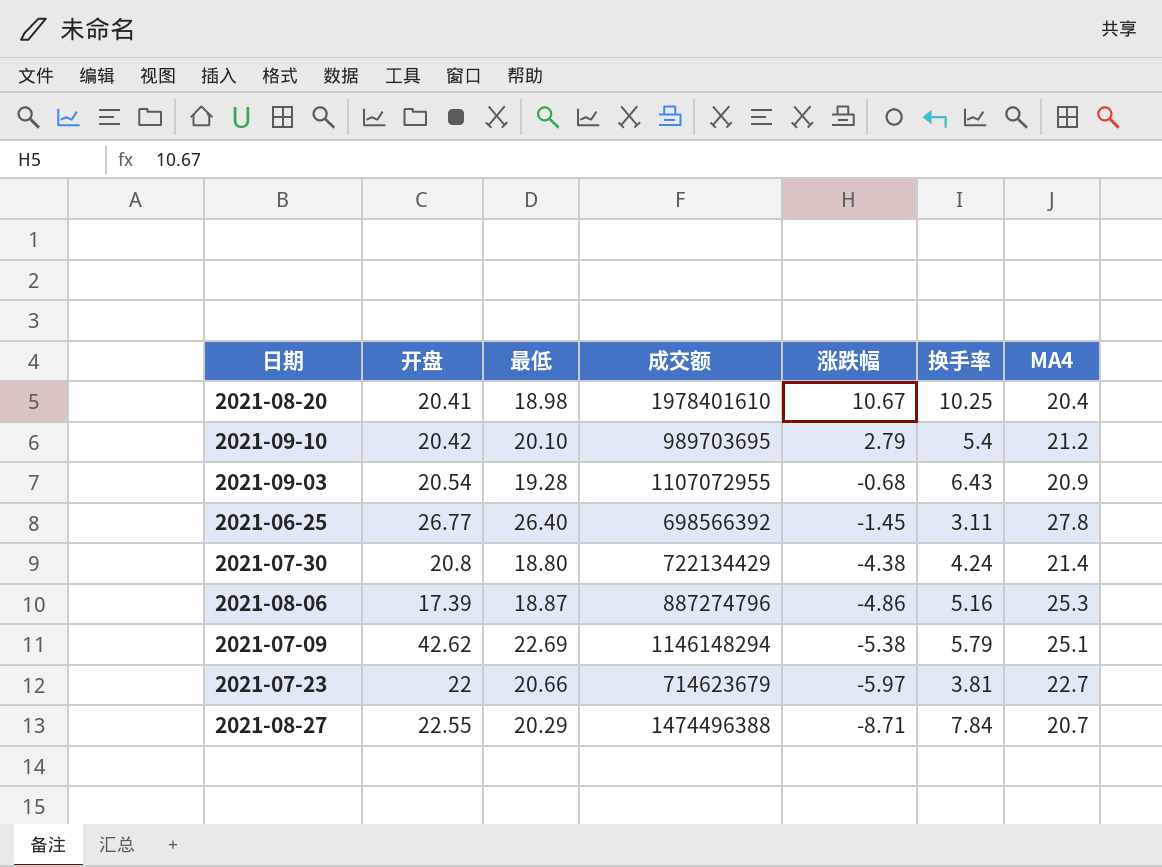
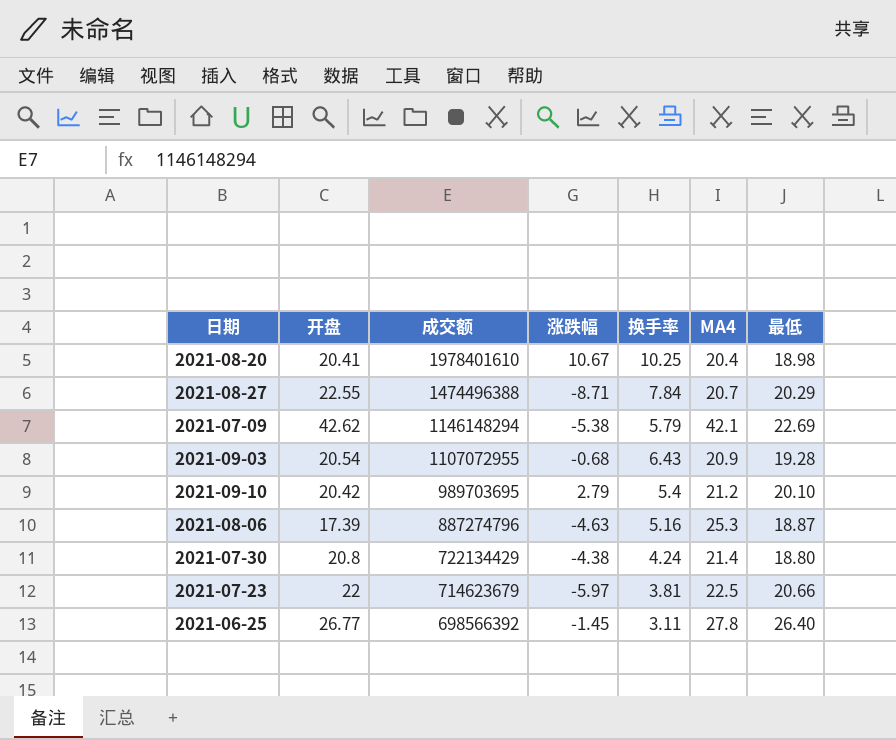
row order: 涨跌幅 descending -> 成交额 descending
column 最低 | position: 3 -> 7
2021-07-09 | MA4: 25.1 -> 42.1
2021-08-06 | 涨跌幅: -4.86 -> -4.63
2021-07-23 | MA4: 22.7 -> 22.5

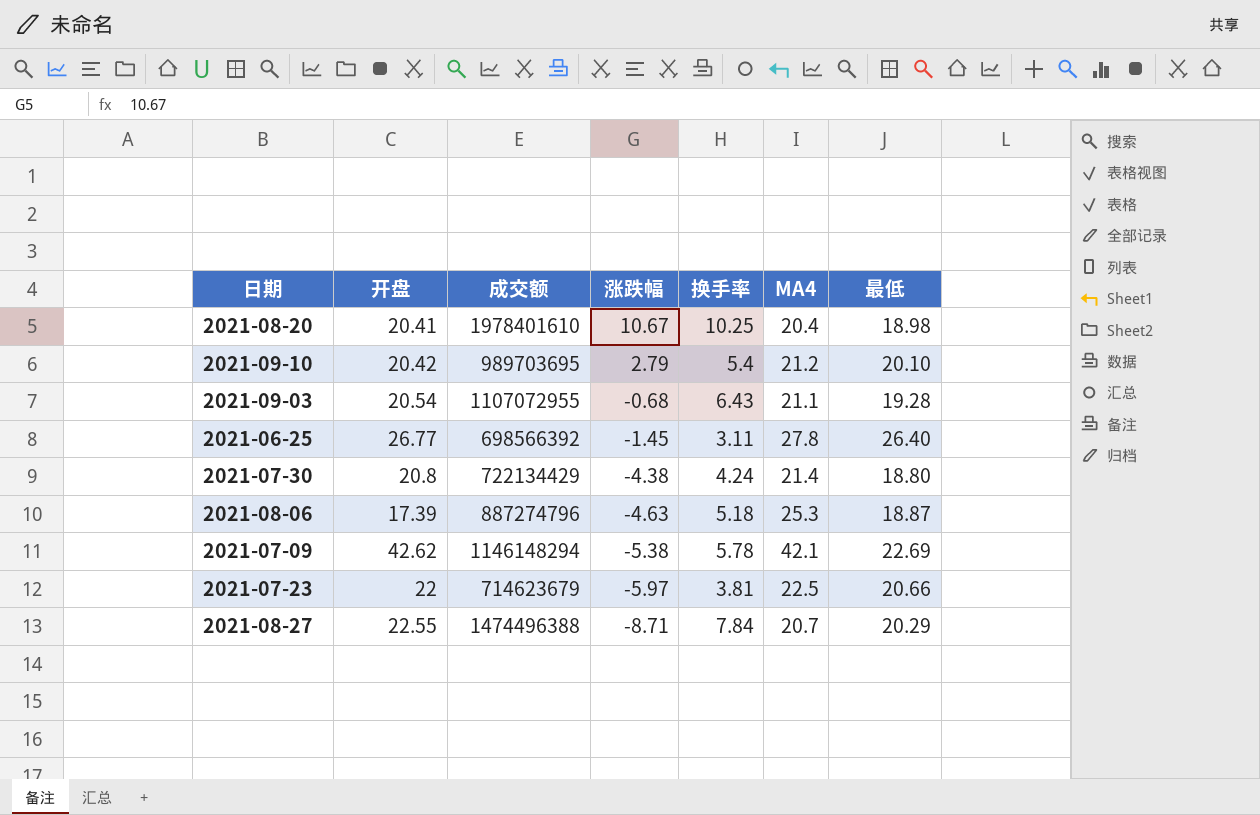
row order: 成交额 descending -> 涨跌幅 descending
2021-09-03 | MA4: 20.9 -> 21.1
2021-08-06 | 换手率: 5.16 -> 5.18
2021-07-09 | 换手率: 5.79 -> 5.78

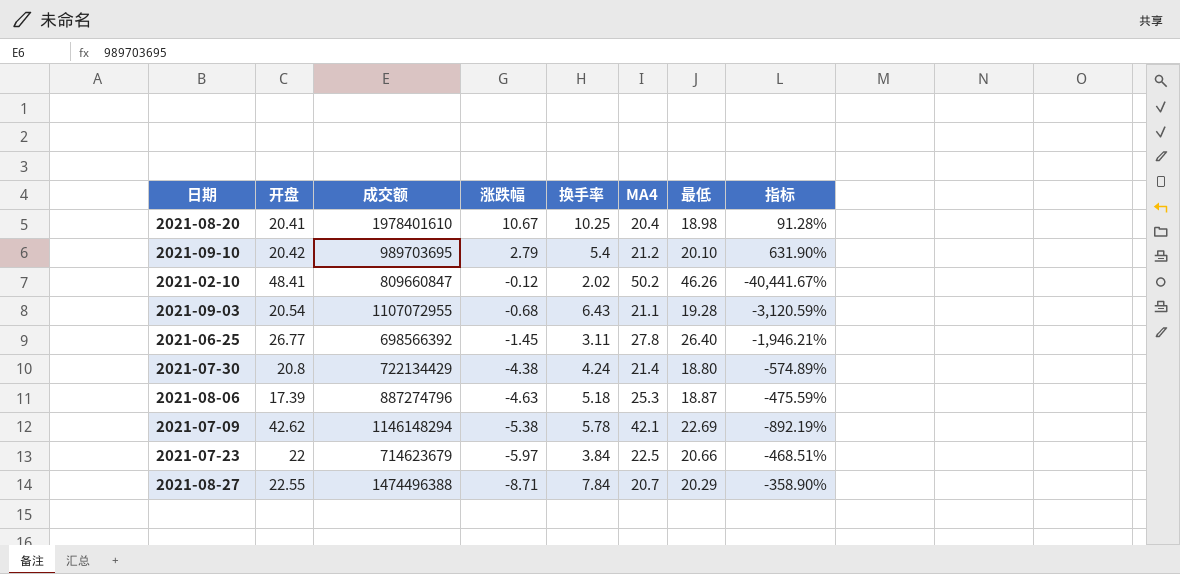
column 指标 | formula: none -> ([开盘] - [涨跌幅]) / [涨跌幅]
row 2021-02-10: none -> 48.41 | 809660847 | -0.12 | 2.02 | 50.2 | 46.26 | -40,441.67%
2021-07-23 | 换手率: 3.81 -> 3.84

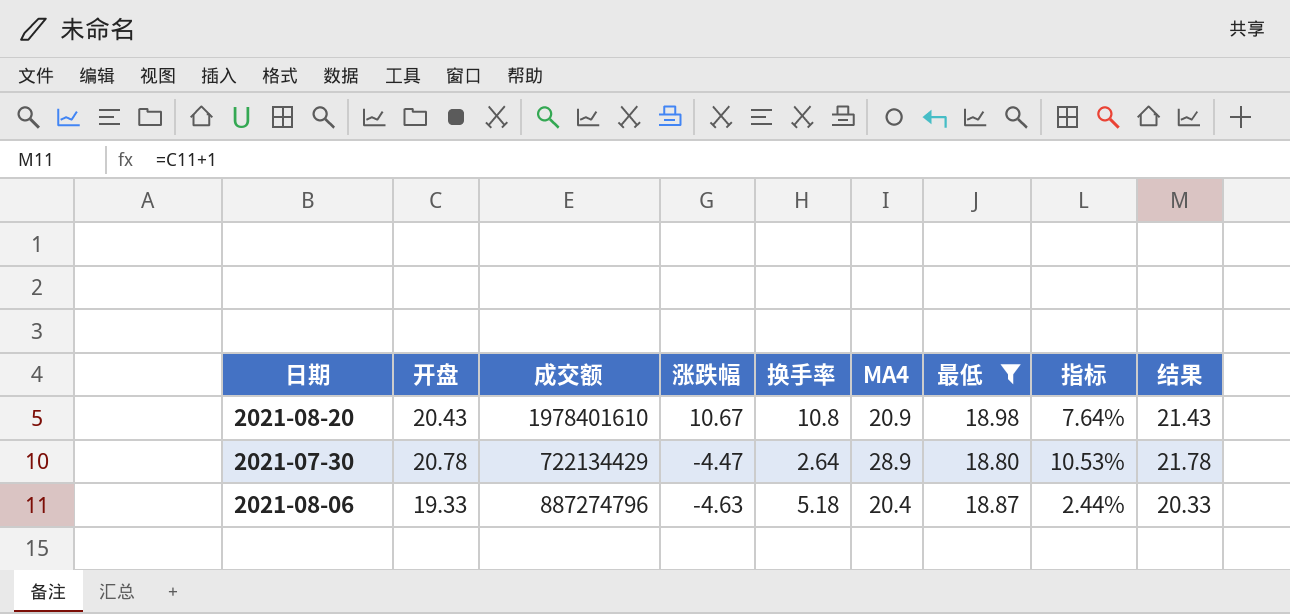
filter: none -> 最低 <= 18.98
column 指标 | formula: ([开盘] - [涨跌幅]) / [涨跌幅] -> ([开盘] - [最低]) / [最低]
column 结果 | formula: none -> [开盘] + 1
2021-08-20 | 开盘: 20.41 -> 20.43
2021-08-20 | 换手率: 10.25 -> 10.8
2021-08-20 | MA4: 20.4 -> 20.9
2021-07-30 | 开盘: 20.8 -> 20.78
2021-07-30 | 涨跌幅: -4.38 -> -4.47
2021-07-30 | 换手率: 4.24 -> 2.64
2021-07-30 | MA4: 21.4 -> 28.9
2021-08-06 | 开盘: 17.39 -> 19.33
2021-08-06 | MA4: 25.3 -> 20.4

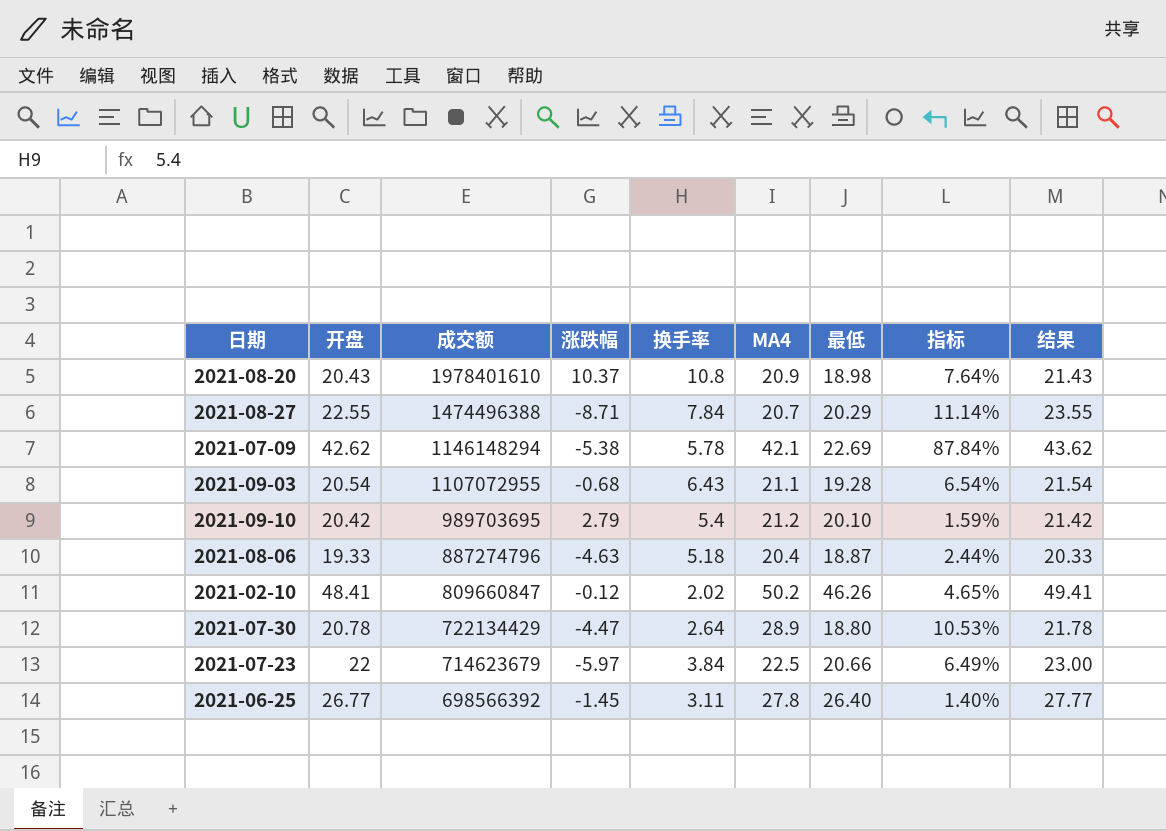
filter: 最低 <= 18.98 -> none
row order: 涨跌幅 descending -> 成交额 descending
2021-08-20 | 涨跌幅: 10.67 -> 10.37

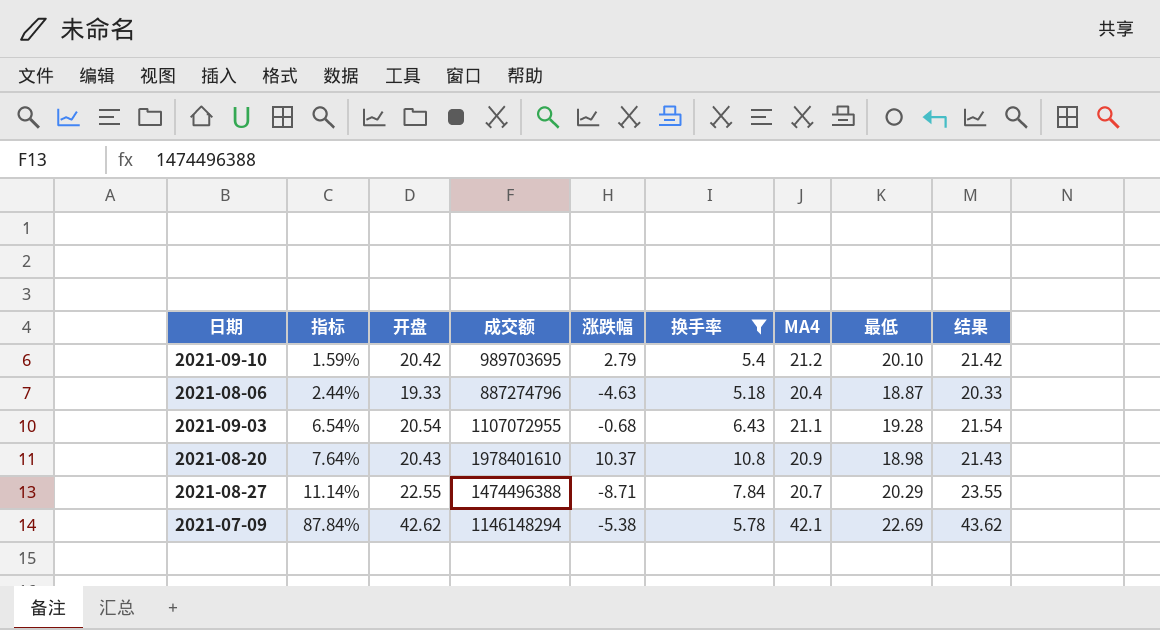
filter: none -> 换手率 >= 5.18
row order: 成交额 descending -> 指标 ascending
column 指标 | position: 8 -> 2

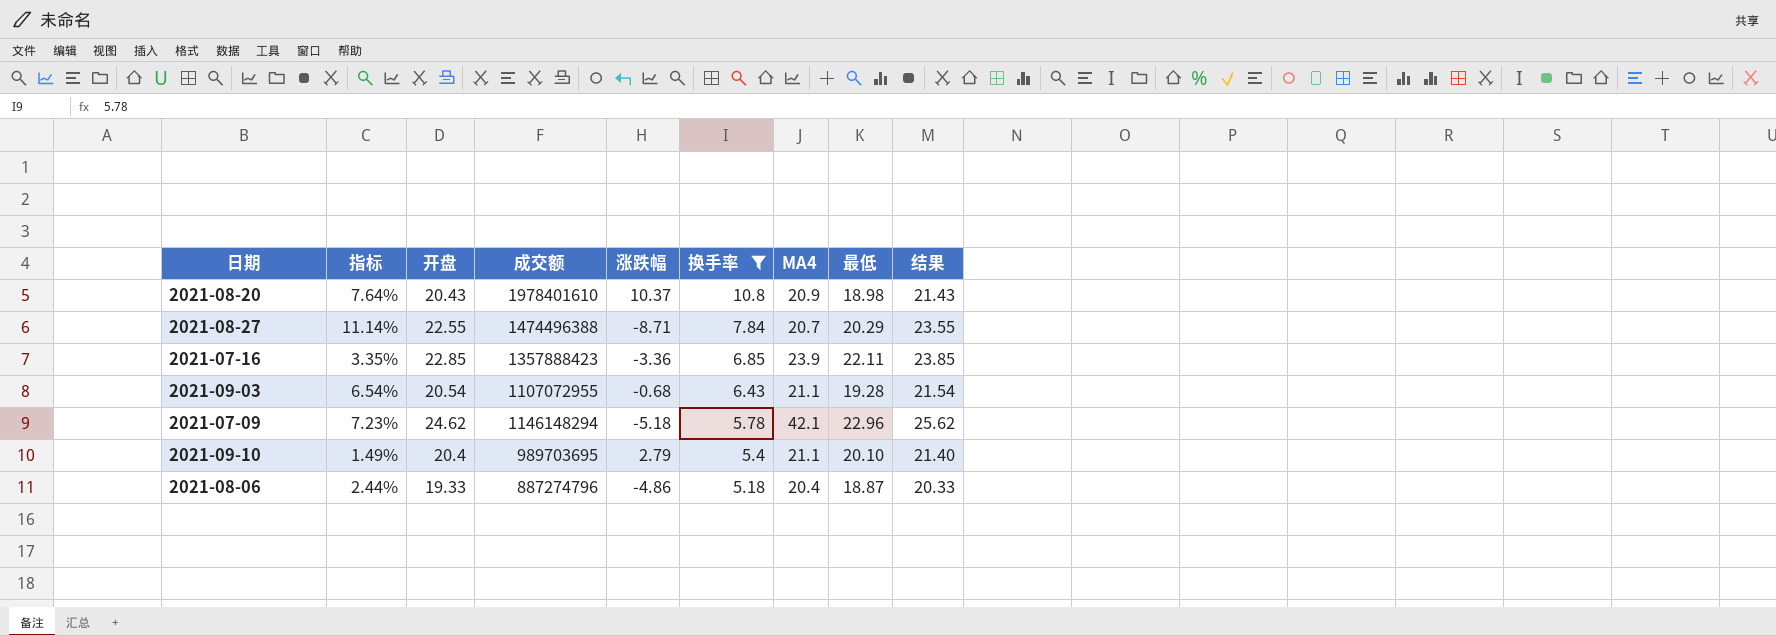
row order: 指标 ascending -> 换手率 descending
row 2021-07-16: none -> 3.35% | 22.85 | 1357888423 | -3.36 | 6.85 | 23.9 | 22.11 | 23.85
2021-07-09 | 指标: 87.84% -> 7.23%
2021-07-09 | 开盘: 42.62 -> 24.62
2021-07-09 | 涨跌幅: -5.38 -> -5.18
2021-07-09 | 最低: 22.69 -> 22.96
2021-07-09 | 结果: 43.62 -> 25.62
2021-09-10 | 指标: 1.59% -> 1.49%
2021-09-10 | 开盘: 20.42 -> 20.4
2021-09-10 | MA4: 21.2 -> 21.1
2021-09-10 | 结果: 21.42 -> 21.40
2021-08-06 | 涨跌幅: -4.63 -> -4.86

